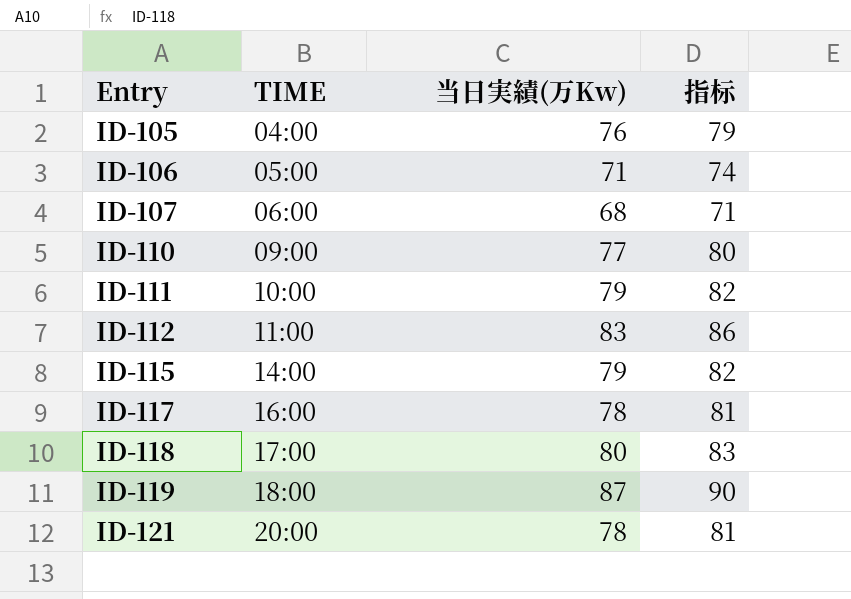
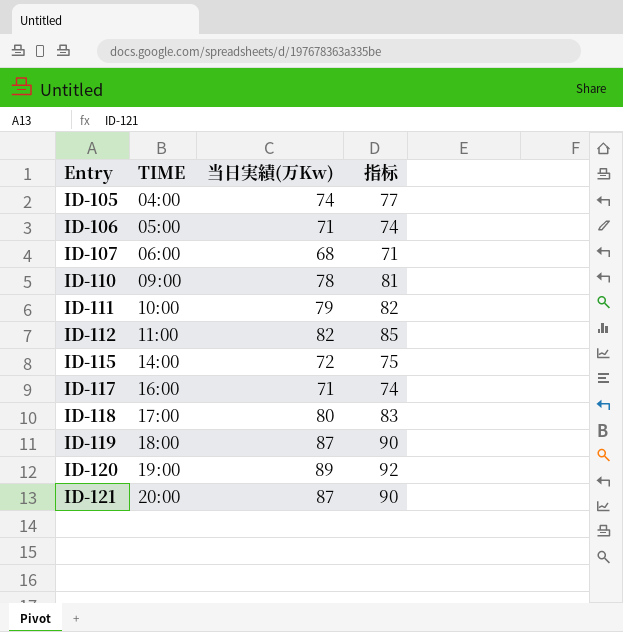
ID-105 | 当日実績(万Kw): 76 -> 74
ID-105 | 指标: 79 -> 77
ID-110 | 当日実績(万Kw): 77 -> 78
ID-110 | 指标: 80 -> 81
ID-112 | 当日実績(万Kw): 83 -> 82
ID-112 | 指标: 86 -> 85
ID-115 | 当日実績(万Kw): 79 -> 72
ID-115 | 指标: 82 -> 75
ID-117 | 当日実績(万Kw): 78 -> 71
ID-117 | 指标: 81 -> 74
row ID-120: none -> 19:00 | 89 | 92
ID-121 | 当日実績(万Kw): 78 -> 87
ID-121 | 指标: 81 -> 90

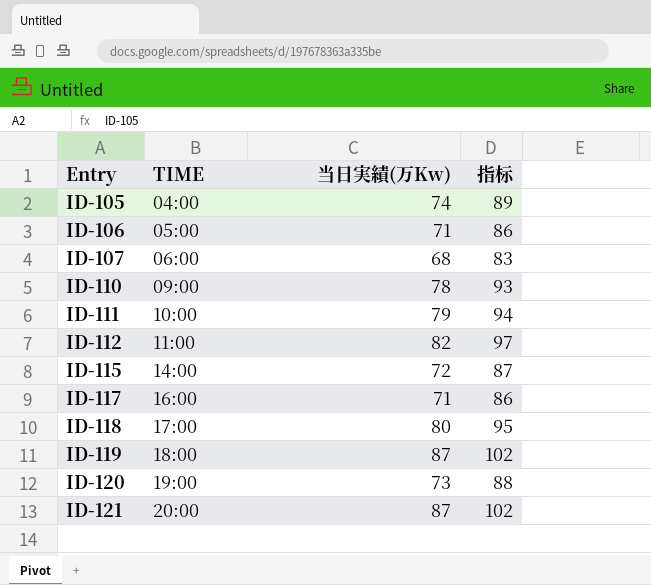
column 指标 | formula: [当日実績(万Kw)] + 3 -> [当日実績(万Kw)] + 15
ID-120 | 当日実績(万Kw): 89 -> 73

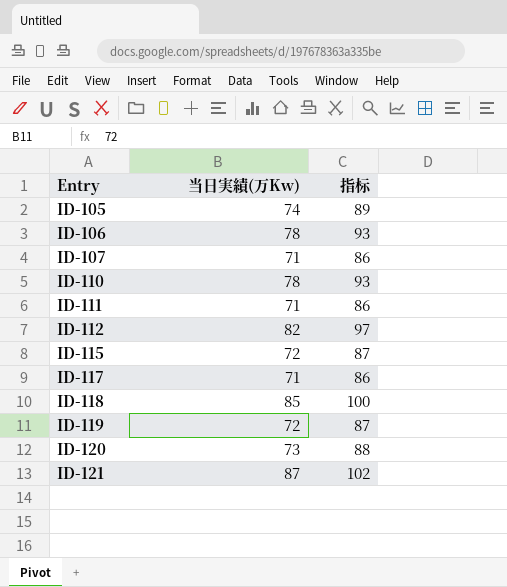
column TIME | position: 2 -> none
ID-106 | 当日実績(万Kw): 71 -> 78
ID-106 | 指标: 86 -> 93
ID-107 | 当日実績(万Kw): 68 -> 71
ID-107 | 指标: 83 -> 86
ID-111 | 当日実績(万Kw): 79 -> 71
ID-111 | 指标: 94 -> 86
ID-118 | 当日実績(万Kw): 80 -> 85
ID-118 | 指标: 95 -> 100
ID-119 | 当日実績(万Kw): 87 -> 72
ID-119 | 指标: 102 -> 87

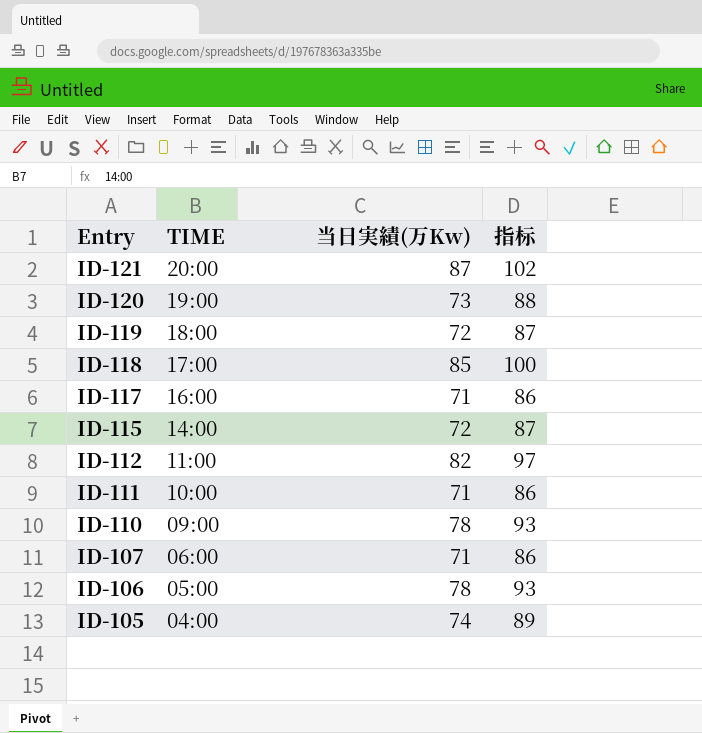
row order: Entry ascending -> Entry descending
column TIME | position: none -> 2

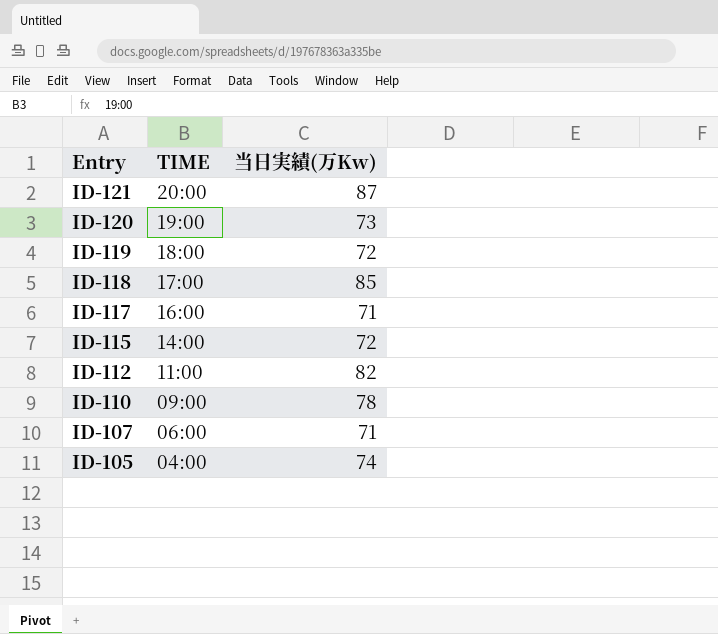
column 指标 | formula: [当日実績(万Kw)] + 15 -> none
row ID-111: 10:00 | 71 | 86 -> none
row ID-106: 05:00 | 78 | 93 -> none

